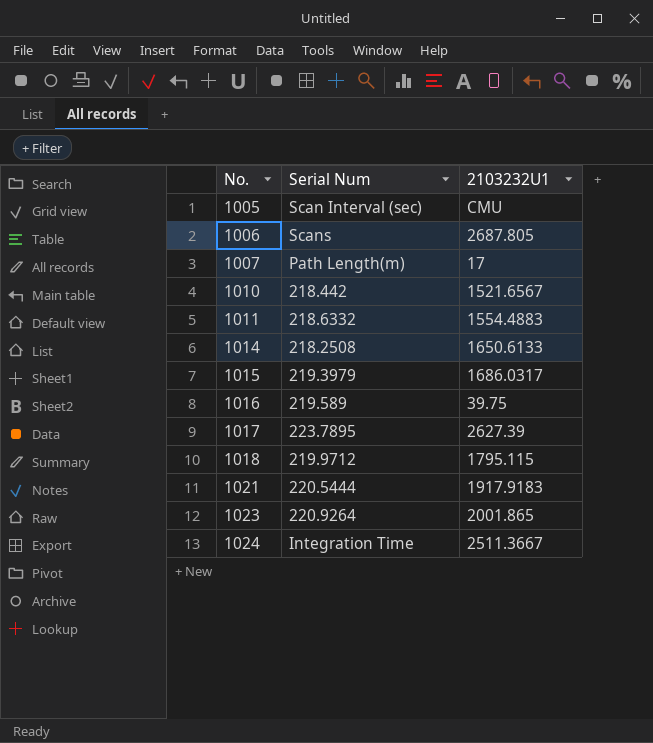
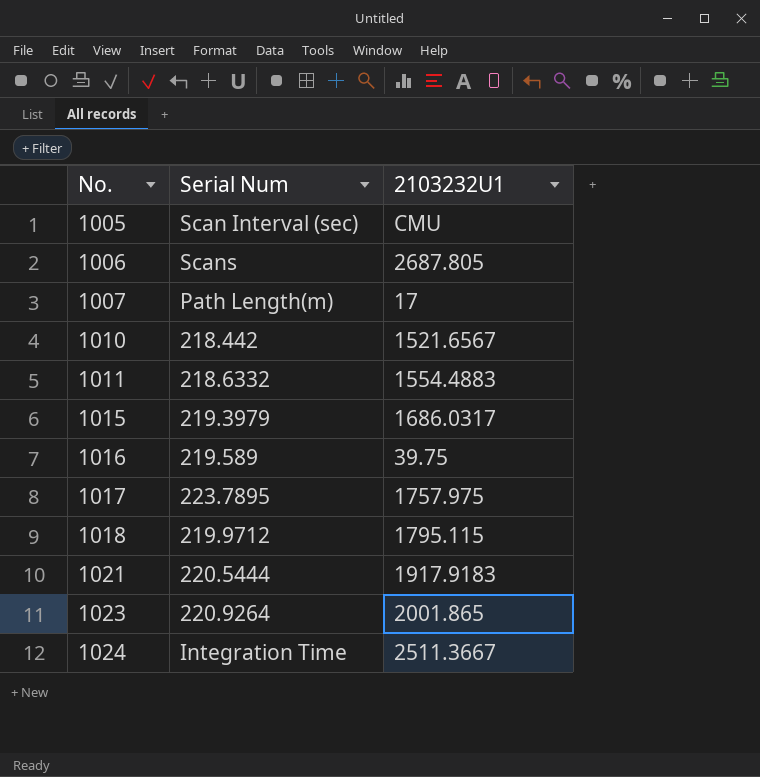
row 1014: 218.2508 | 1650.6133 -> none
1017 | 2103232U1: 2627.39 -> 1757.975

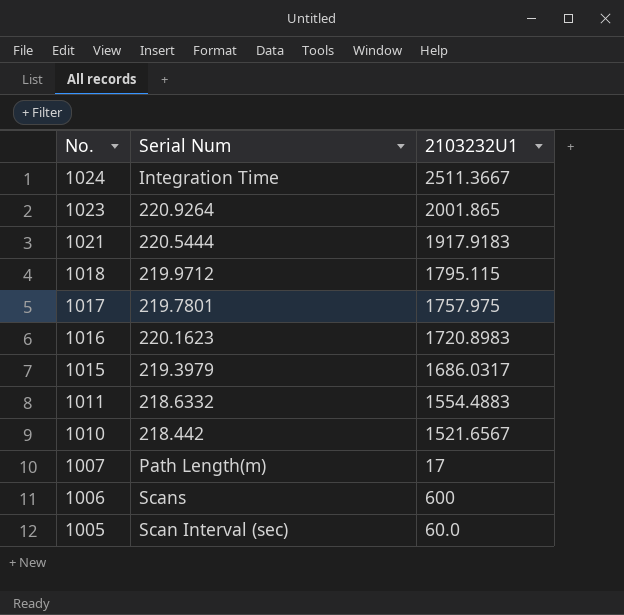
row order: No. ascending -> No. descending
1017 | Serial Num: 223.7895 -> 219.7801
1016 | Serial Num: 219.589 -> 220.1623
1016 | 2103232U1: 39.75 -> 1720.8983
1006 | 2103232U1: 2687.805 -> 600
1005 | 2103232U1: CMU -> 60.0

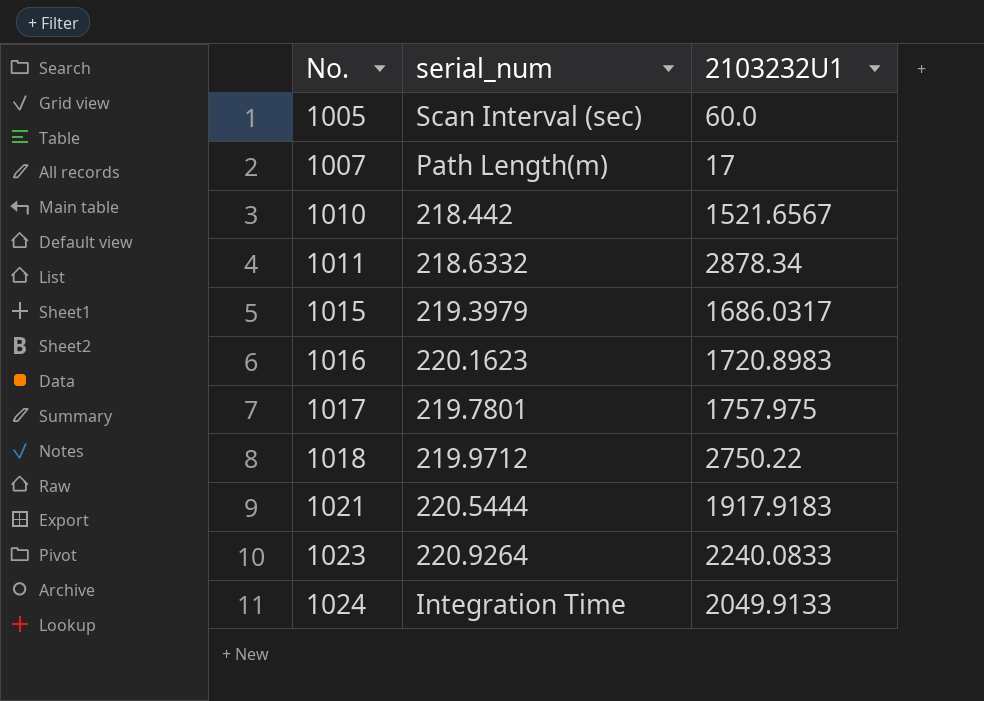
row order: No. descending -> No. ascending
column name: Serial Num -> serial_num
row 1006: Scans | 600 -> none
1011 | 2103232U1: 1554.4883 -> 2878.34
1018 | 2103232U1: 1795.115 -> 2750.22
1023 | 2103232U1: 2001.865 -> 2240.0833
1024 | 2103232U1: 2511.3667 -> 2049.9133

